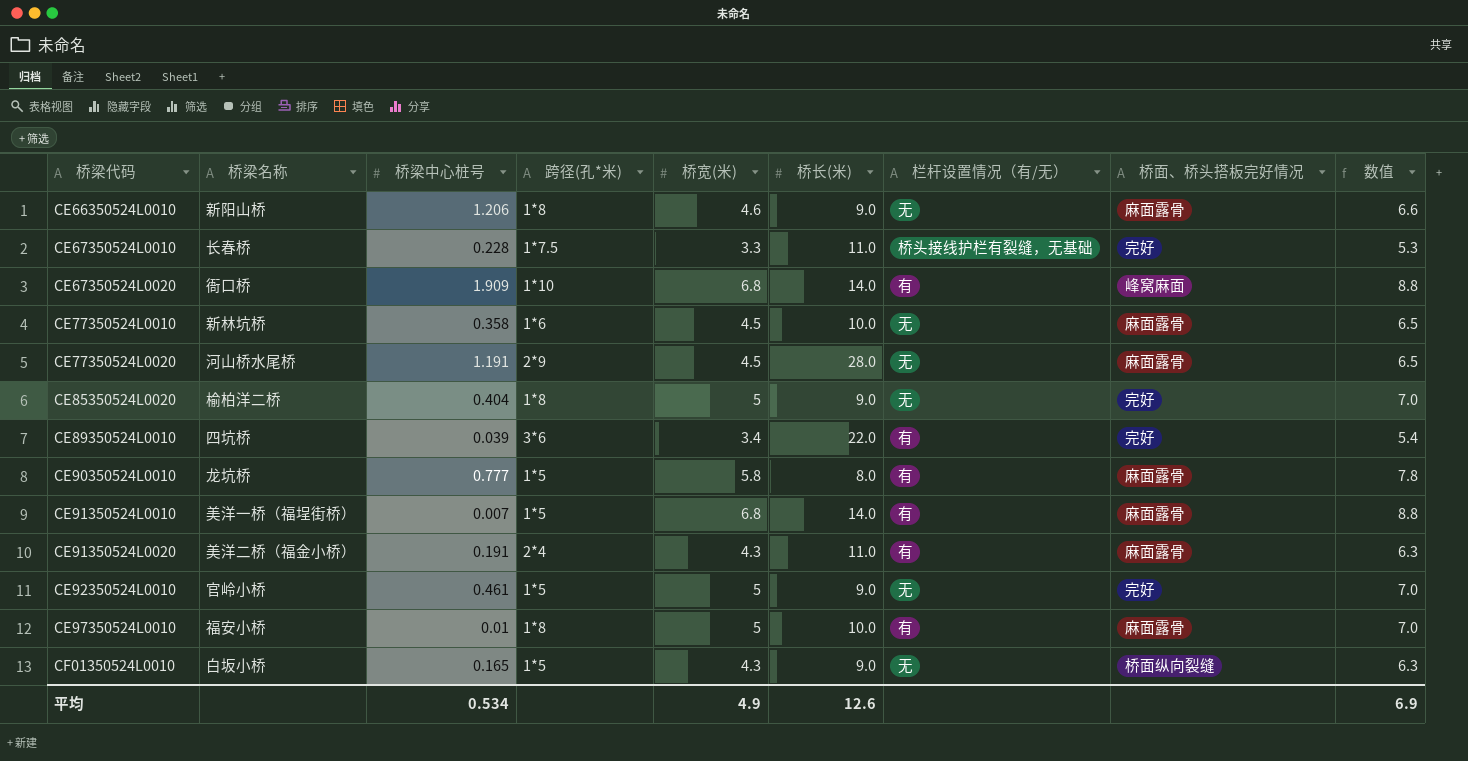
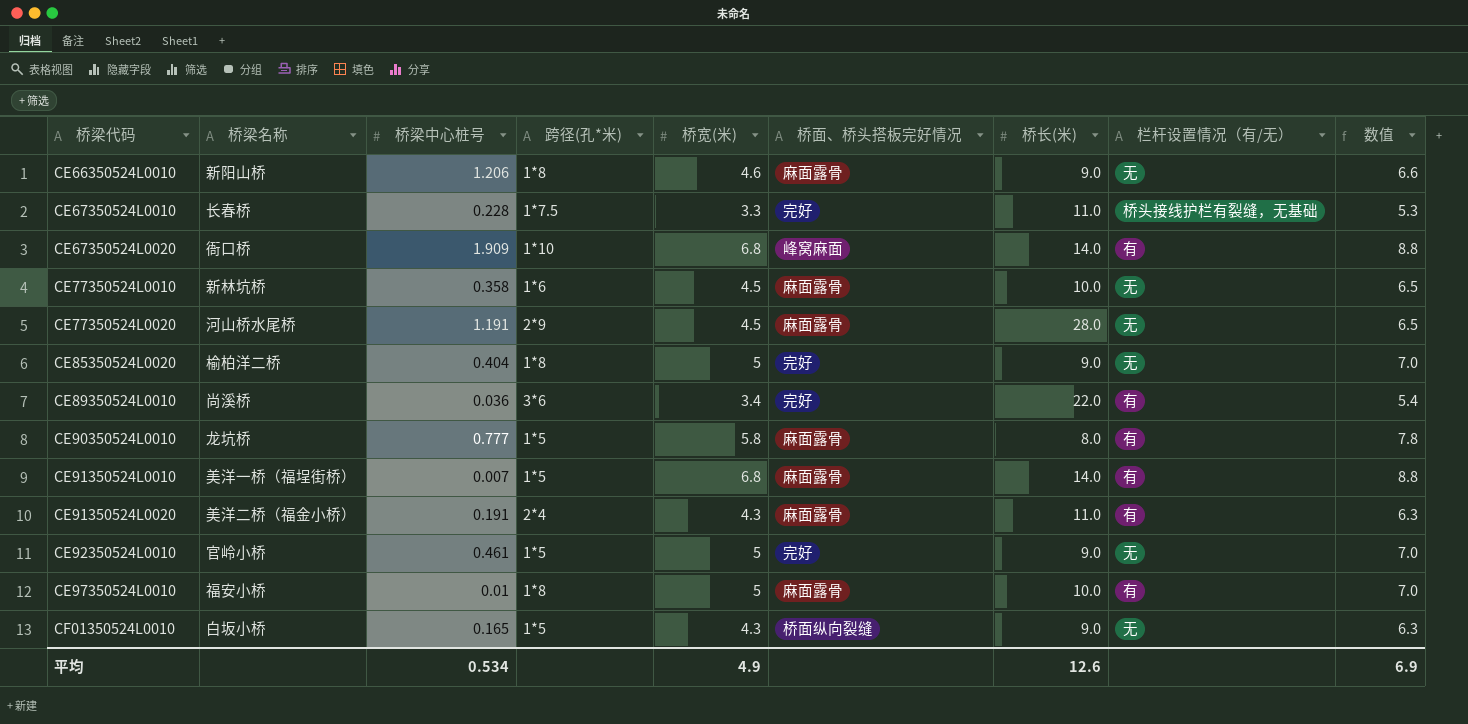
column 桥面、桥头搭板完好情况 | position: 8 -> 6
CE89350524L0010 | 桥梁名称: 四坑桥 -> 尚溪桥
CE89350524L0010 | 桥梁中心桩号: 0.039 -> 0.036

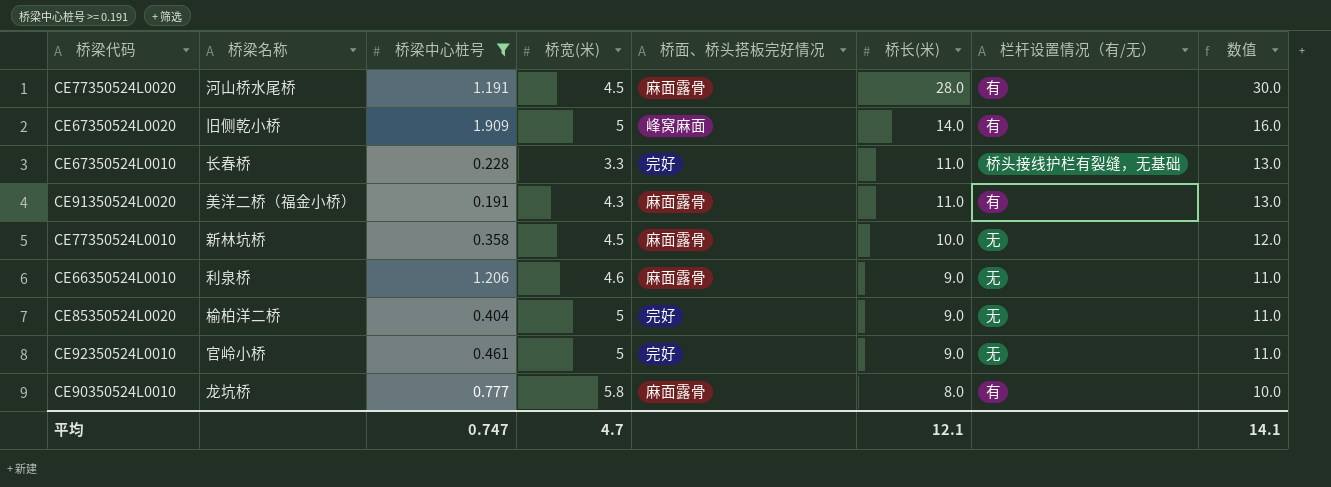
filter: none -> 桥梁中心桩号 >= 0.191
row order: 桥梁代码 ascending -> 桥长(米) descending
column 跨径(孔*米) | position: 4 -> none
column 数值 | formula: [桥宽(米)] + 2 -> [桥长(米)] + 2
CE77350524L0020 | 栏杆设置情况（有/无）: 无 -> 有
CE67350524L0020 | 桥梁名称: 衙口桥 -> 旧侧乾小桥
CE67350524L0020 | 桥宽(米): 6.8 -> 5
CE66350524L0010 | 桥梁名称: 新阳山桥 -> 利泉桥
平均 | 桥梁中心桩号: 0.534 -> 0.747
平均 | 桥宽(米): 4.9 -> 4.7
平均 | 桥长(米): 12.6 -> 12.1
平均 | 数值: 6.9 -> 14.1

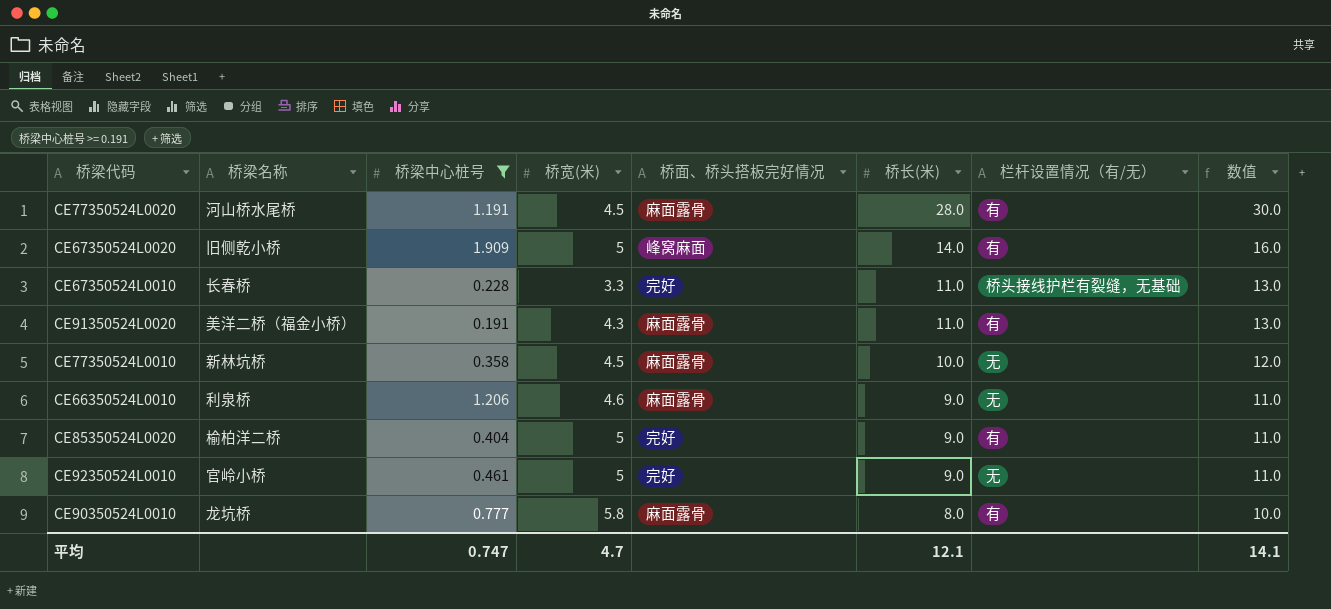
CE85350524L0020 | 栏杆设置情况（有/无）: 无 -> 有

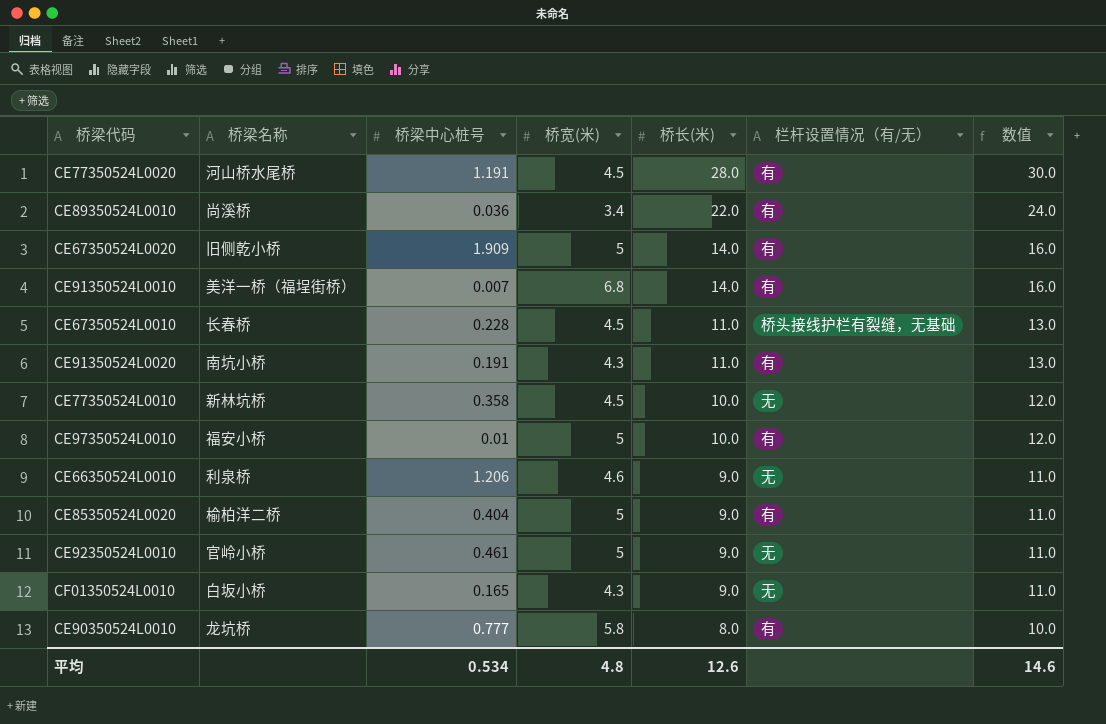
filter: 桥梁中心桩号 >= 0.191 -> none
column 桥面、桥头搭板完好情况 | position: 5 -> none
CE67350524L0010 | 桥宽(米): 3.3 -> 4.5
CE91350524L0020 | 桥梁名称: 美洋二桥（福金小桥） -> 南坑小桥
平均 | 桥梁中心桩号: 0.747 -> 0.534
平均 | 桥宽(米): 4.7 -> 4.8
平均 | 桥长(米): 12.1 -> 12.6
平均 | 数值: 14.1 -> 14.6

